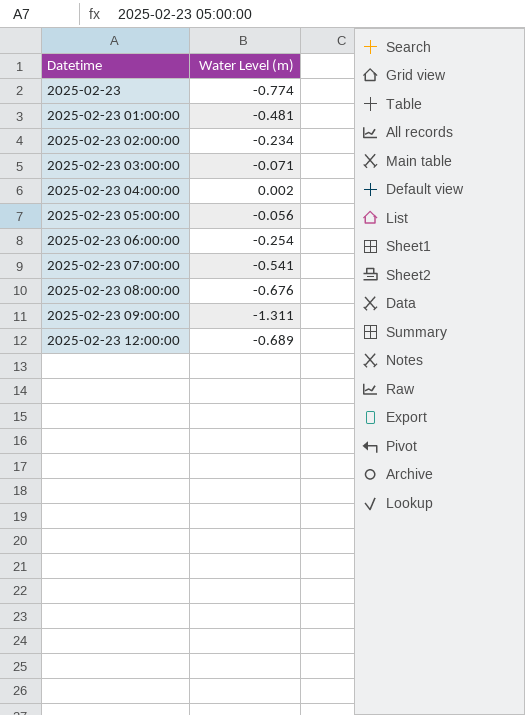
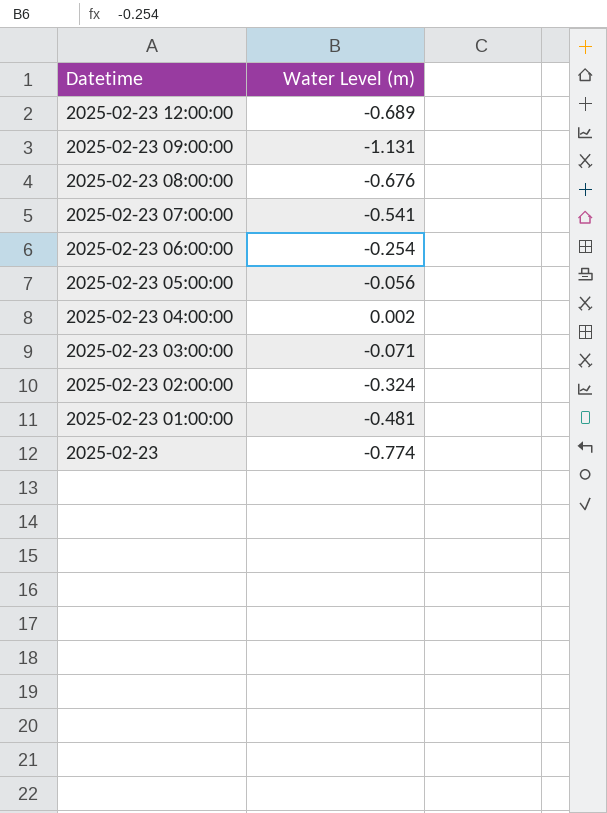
row order: Datetime ascending -> Datetime descending
2025-02-23 09:00:00 | Water Level (m): -1.311 -> -1.131
2025-02-23 02:00:00 | Water Level (m): -0.234 -> -0.324

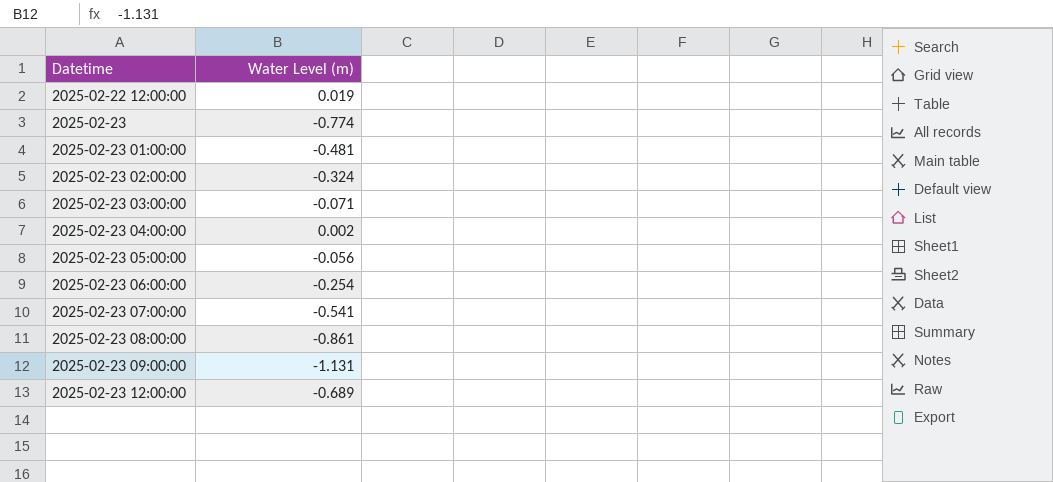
row order: Datetime descending -> Datetime ascending
row 2025-02-22 12:00:00: none -> 0.019
2025-02-23 08:00:00 | Water Level (m): -0.676 -> -0.861

